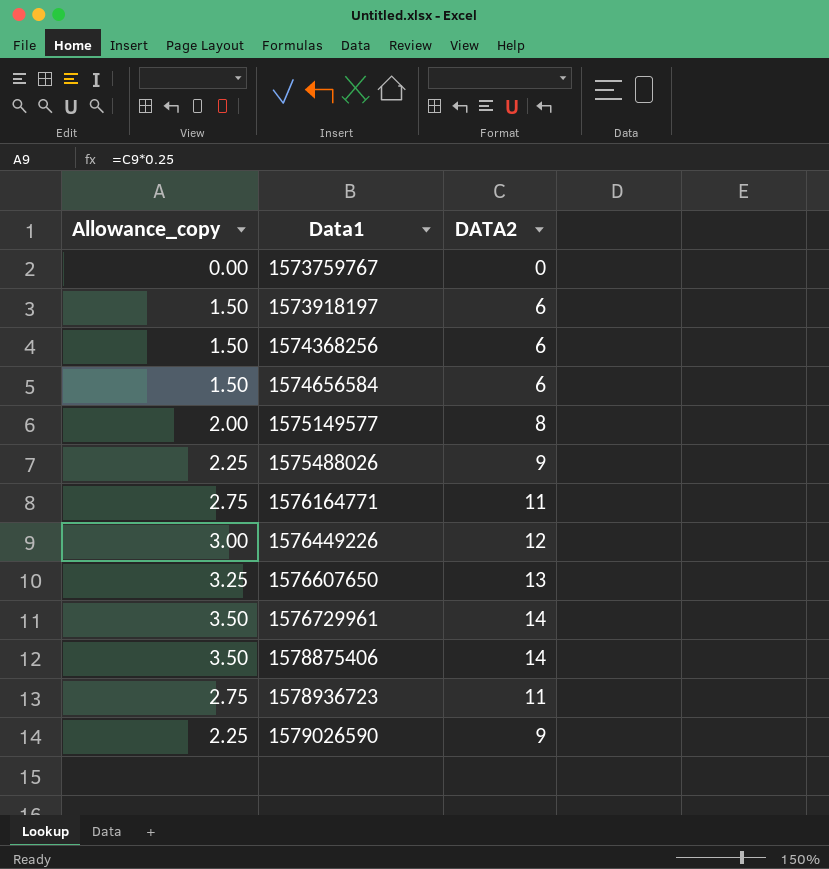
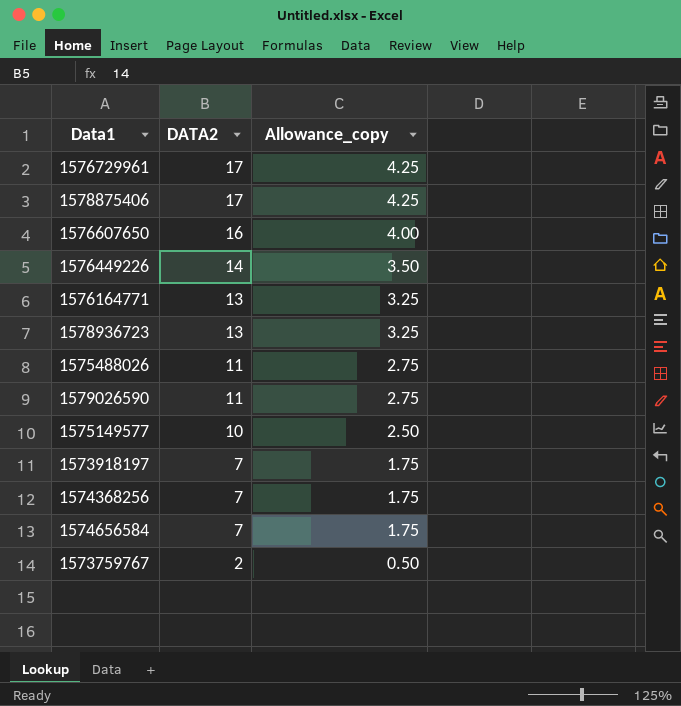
row order: Data1 ascending -> DATA2 descending
column Allowance_copy | position: 1 -> 3
1576729961 | DATA2: 14 -> 17
1576729961 | Allowance_copy: 3.50 -> 4.25
1578875406 | DATA2: 14 -> 17
1578875406 | Allowance_copy: 3.50 -> 4.25
1576607650 | DATA2: 13 -> 16
1576607650 | Allowance_copy: 3.25 -> 4.00
1576449226 | DATA2: 12 -> 14
1576449226 | Allowance_copy: 3.00 -> 3.50
1576164771 | DATA2: 11 -> 13
1576164771 | Allowance_copy: 2.75 -> 3.25
1578936723 | DATA2: 11 -> 13
1578936723 | Allowance_copy: 2.75 -> 3.25
1575488026 | DATA2: 9 -> 11
1575488026 | Allowance_copy: 2.25 -> 2.75
1579026590 | DATA2: 9 -> 11
1579026590 | Allowance_copy: 2.25 -> 2.75
1575149577 | DATA2: 8 -> 10
1575149577 | Allowance_copy: 2.00 -> 2.50
1573918197 | DATA2: 6 -> 7
1573918197 | Allowance_copy: 1.50 -> 1.75
1574368256 | DATA2: 6 -> 7
1574368256 | Allowance_copy: 1.50 -> 1.75
1574656584 | DATA2: 6 -> 7
1574656584 | Allowance_copy: 1.50 -> 1.75
1573759767 | DATA2: 0 -> 2
1573759767 | Allowance_copy: 0.00 -> 0.50

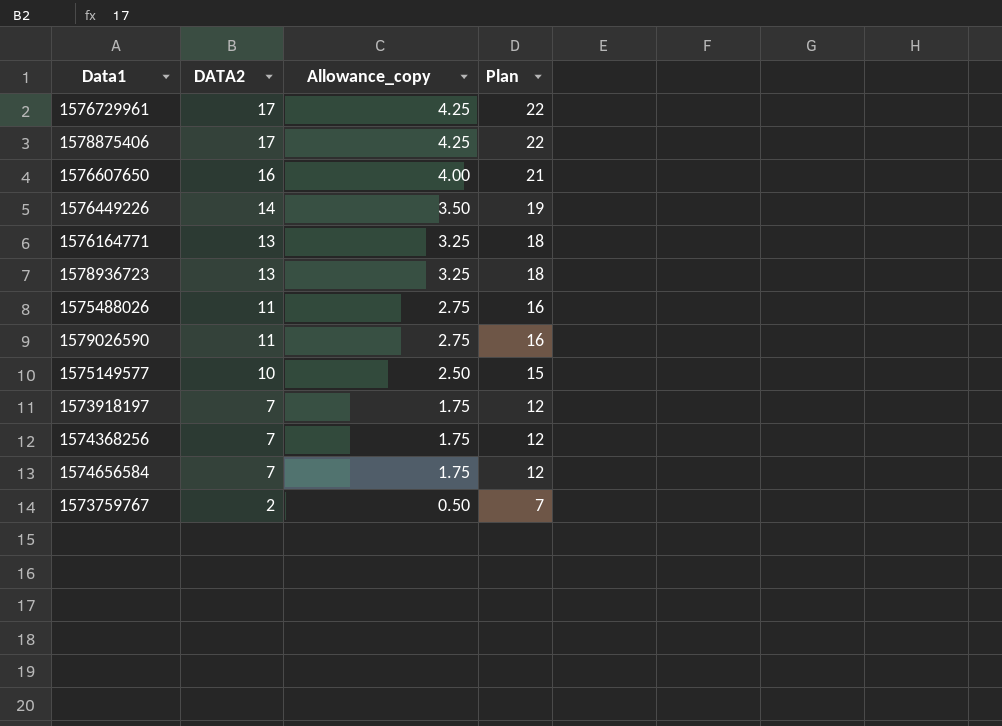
column Plan | formula: none -> [DATA2] + 5

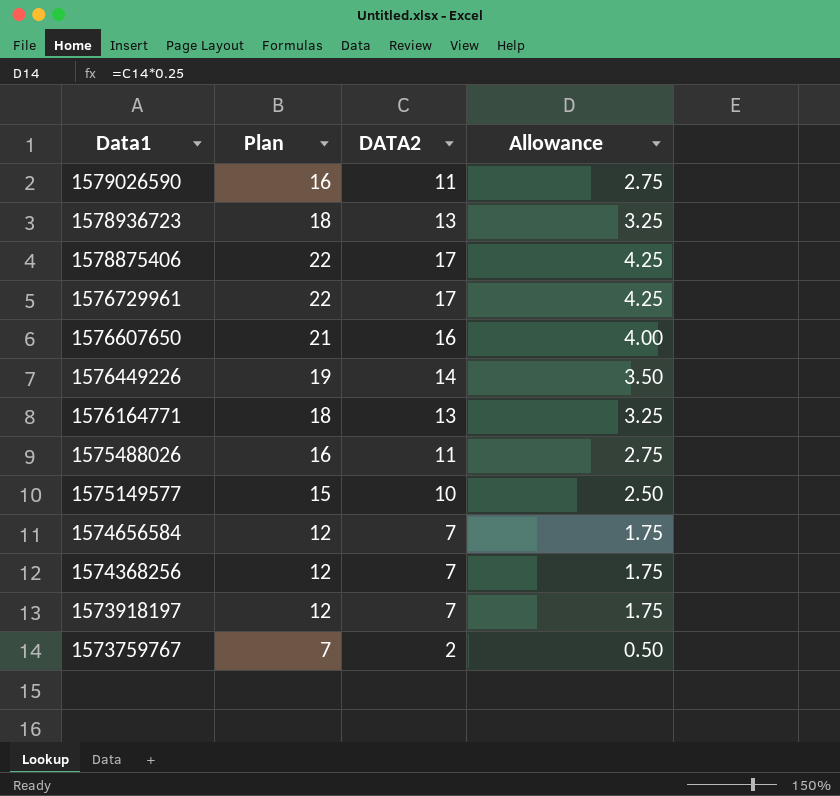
row order: DATA2 descending -> Data1 descending
column Plan | position: 4 -> 2
column name: Allowance_copy -> Allowance

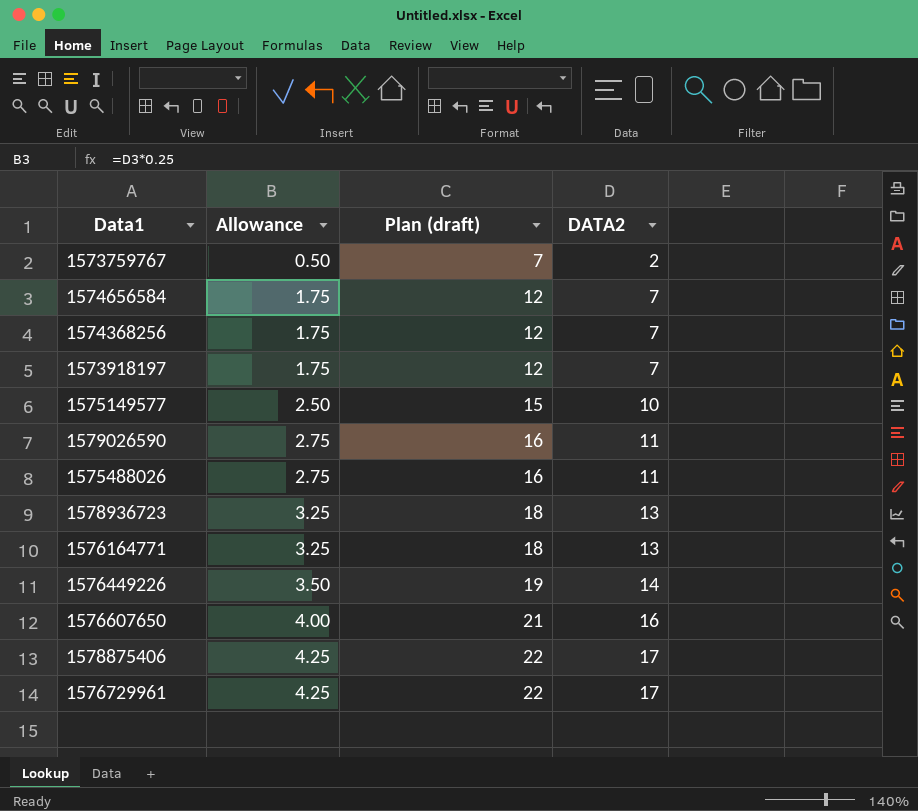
row order: Data1 descending -> Allowance ascending
column Allowance | position: 4 -> 2
column name: Plan -> Plan (draft)

